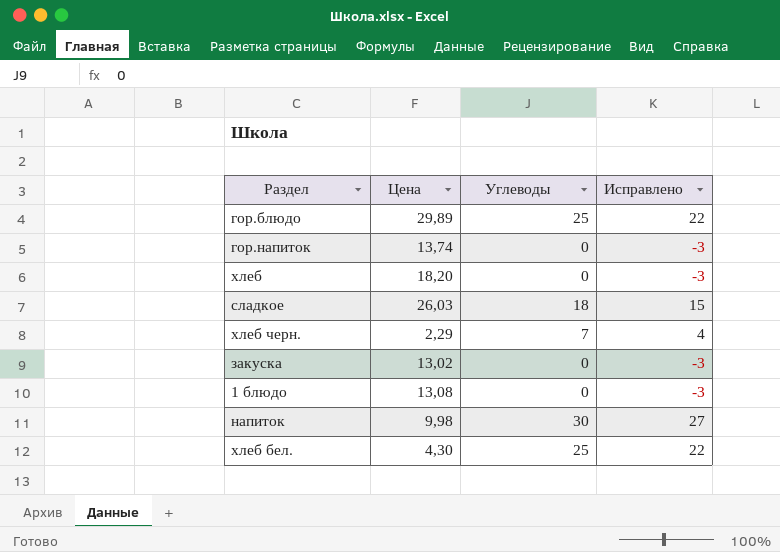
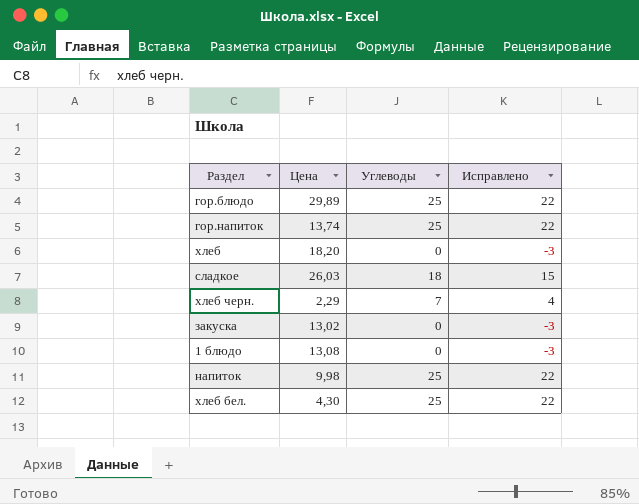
гор.напиток | Углеводы: 0 -> 25
гор.напиток | Исправлено: -3 -> 22
напиток | Углеводы: 30 -> 25
напиток | Исправлено: 27 -> 22

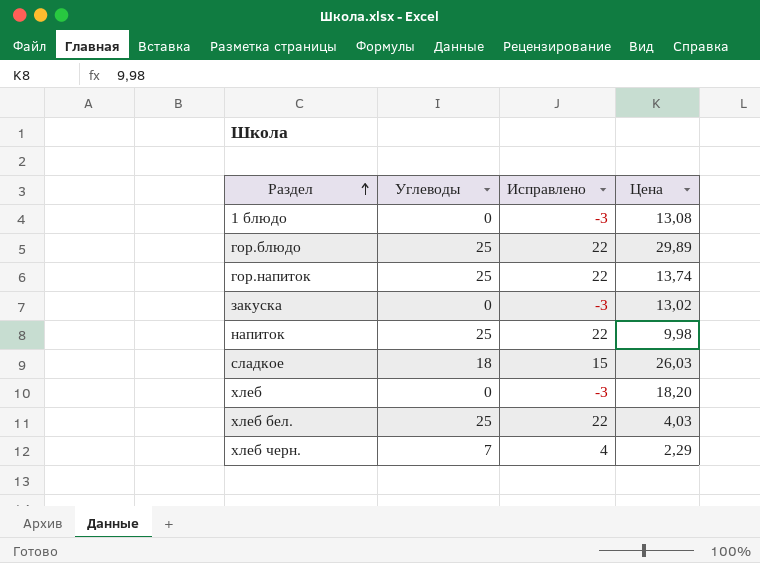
row order: none -> Раздел ascending
column Цена | position: 2 -> 4
хлеб бел. | Цена: 4,30 -> 4,03

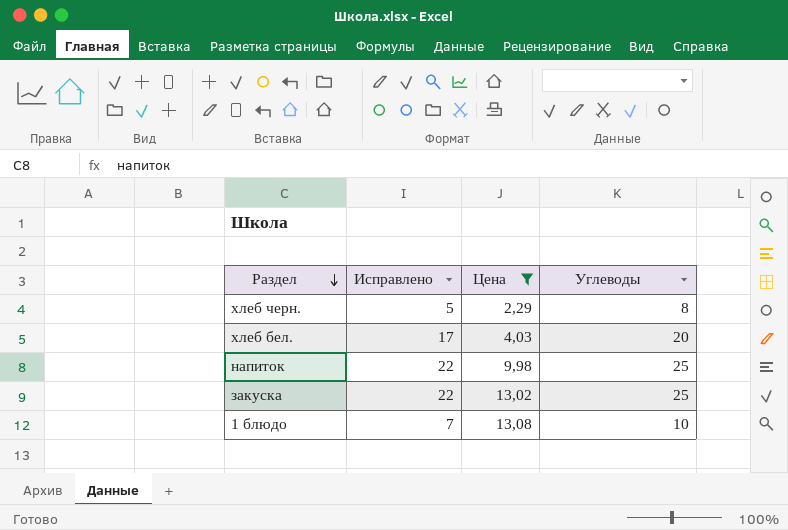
filter: none -> Цена <= 13,08
row order: Раздел ascending -> Раздел descending
column Углеводы | position: 2 -> 4
хлеб черн. | Исправлено: 4 -> 5
хлеб черн. | Углеводы: 7 -> 8
хлеб бел. | Исправлено: 22 -> 17
хлеб бел. | Углеводы: 25 -> 20
закуска | Исправлено: -3 -> 22
закуска | Углеводы: 0 -> 25
1 блюдо | Исправлено: -3 -> 7
1 блюдо | Углеводы: 0 -> 10

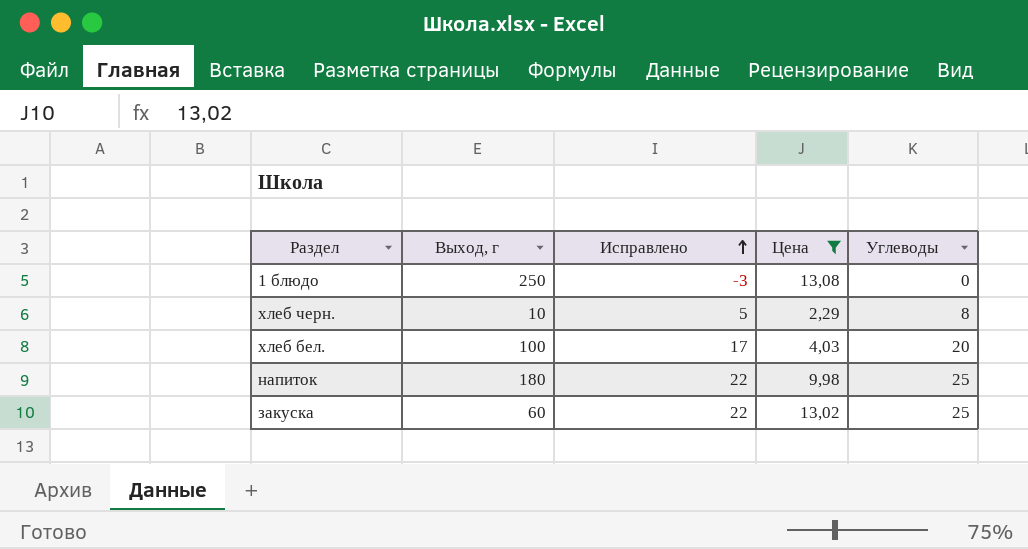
row order: Раздел descending -> Исправлено ascending
column Выход, г | position: none -> 2
1 блюдо | Исправлено: 7 -> -3
1 блюдо | Углеводы: 10 -> 0

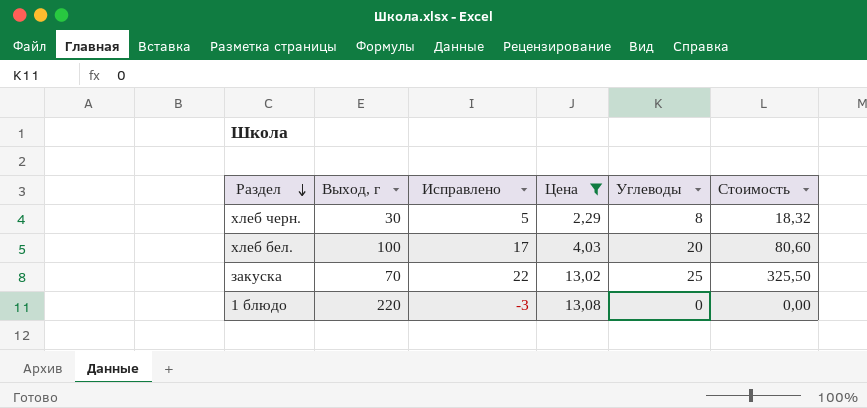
row order: Исправлено ascending -> Раздел descending
column Стоимость | formula: none -> [Цена] * [Углеводы]
row напиток: 180 | 22 | 9,98 | 25 -> none
хлеб черн. | Выход, г: 10 -> 30
закуска | Выход, г: 60 -> 70
1 блюдо | Выход, г: 250 -> 220

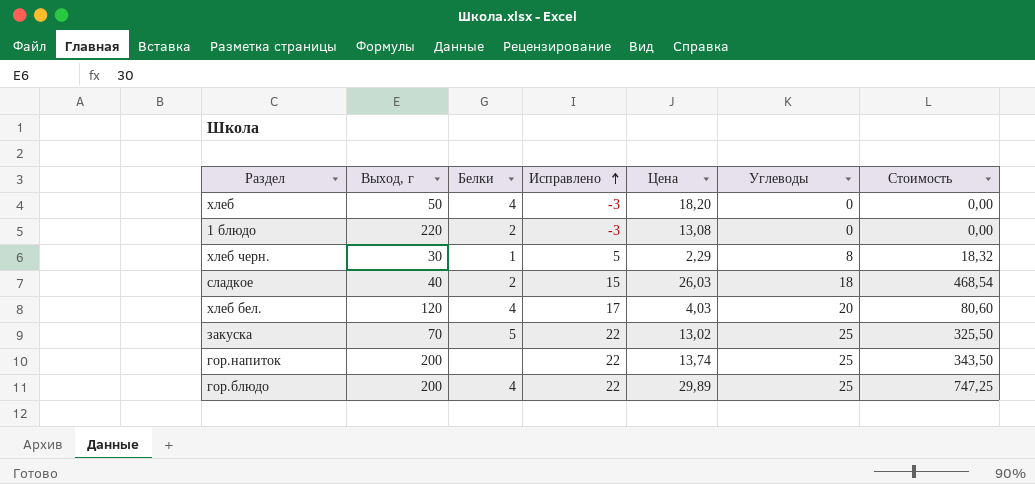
filter: Цена <= 13,08 -> none
row order: Раздел descending -> Исправлено ascending
column Белки | position: none -> 3
хлеб бел. | Выход, г: 100 -> 120

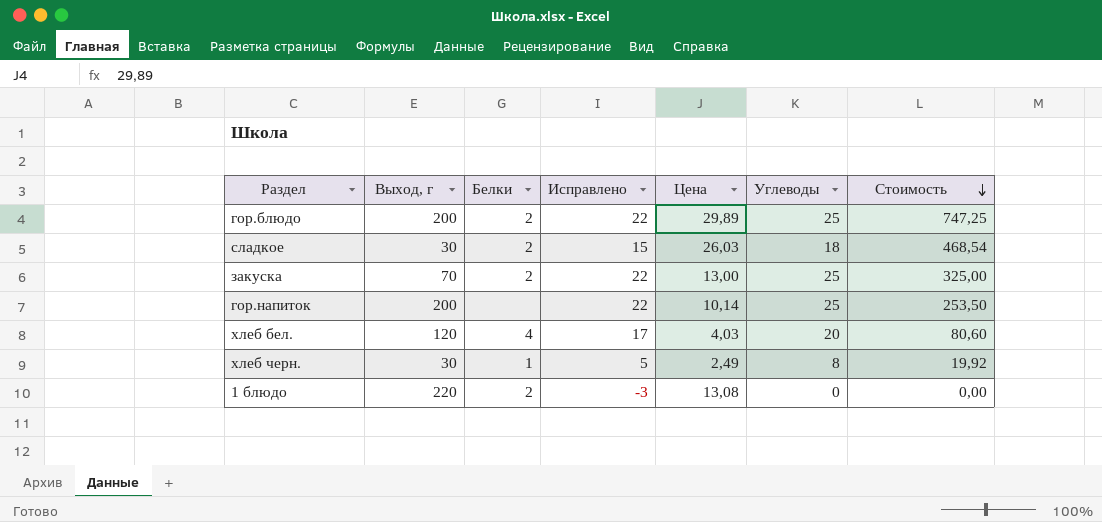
row order: Исправлено ascending -> Стоимость descending
row хлеб: 50 | 4 | -3 | 18,20 | 0 | 0,00 -> none
гор.блюдо | Белки: 4 -> 2
сладкое | Выход, г: 40 -> 30
закуска | Белки: 5 -> 2
закуска | Цена: 13,02 -> 13,00
закуска | Стоимость: 325,50 -> 325,00
гор.напиток | Цена: 13,74 -> 10,14
гор.напиток | Стоимость: 343,50 -> 253,50
хлеб черн. | Цена: 2,29 -> 2,49
хлеб черн. | Стоимость: 18,32 -> 19,92

